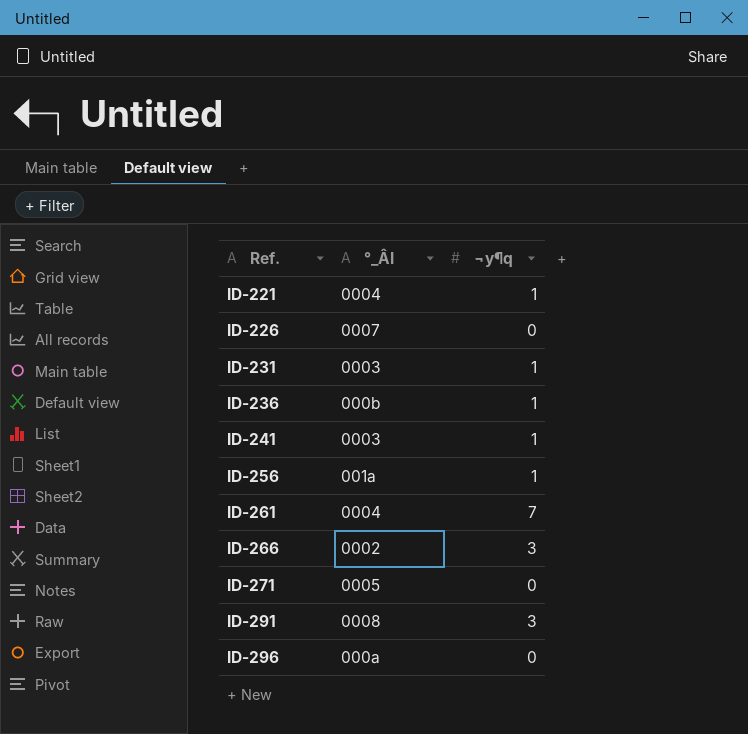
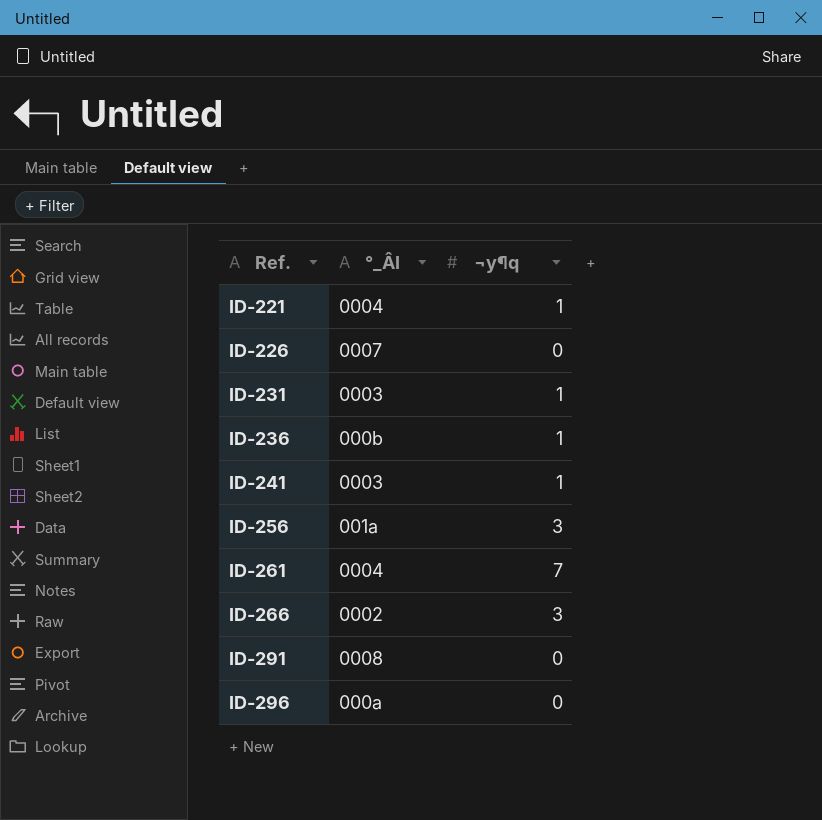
row ID-271: 0005 | 0 -> none
ID-256 | ¬y¶q: 1 -> 3
ID-291 | ¬y¶q: 3 -> 0

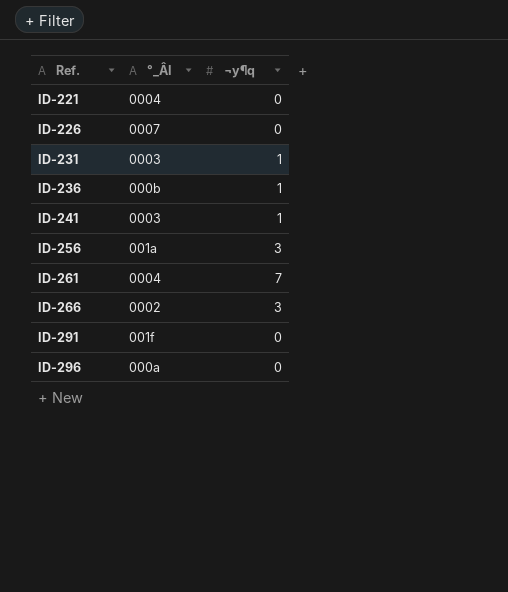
ID-221 | ¬y¶q: 1 -> 0
ID-291 | °_ÂI: 0008 -> 001f

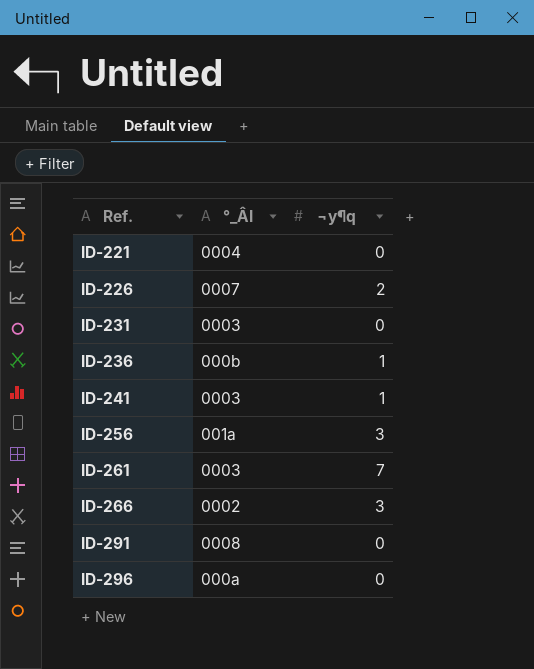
ID-226 | ¬y¶q: 0 -> 2
ID-231 | ¬y¶q: 1 -> 0
ID-261 | °_ÂI: 0004 -> 0003
ID-291 | °_ÂI: 001f -> 0008

